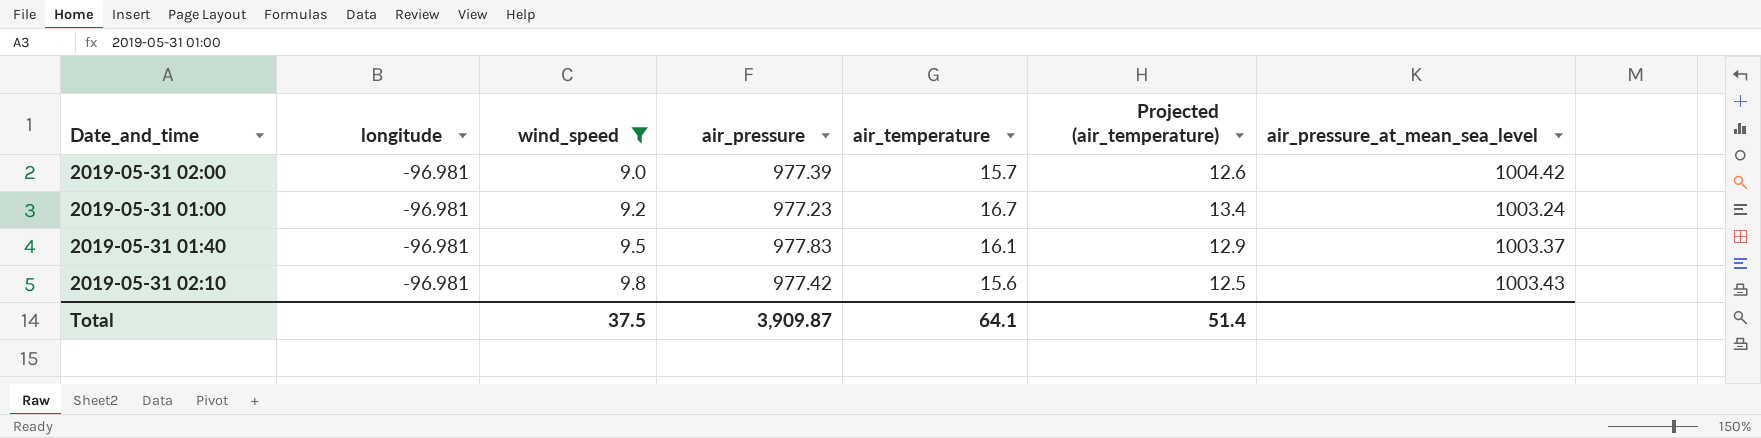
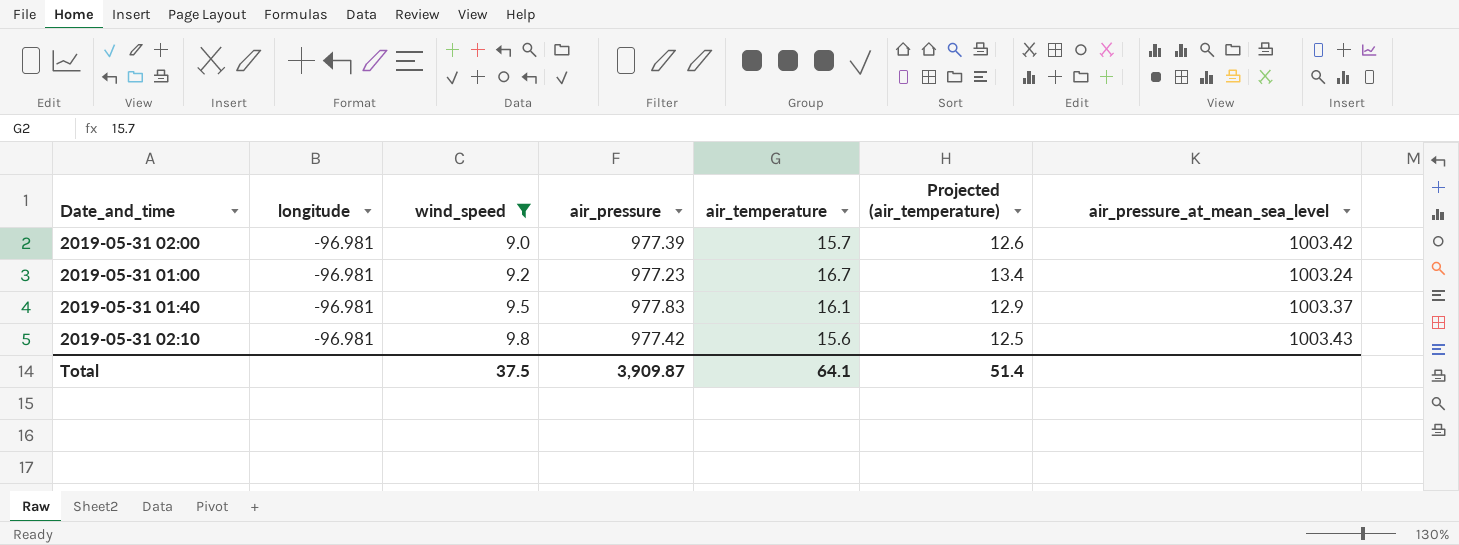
2019-05-31 02:00 | air_pressure_at_mean_sea_level: 1004.42 -> 1003.42

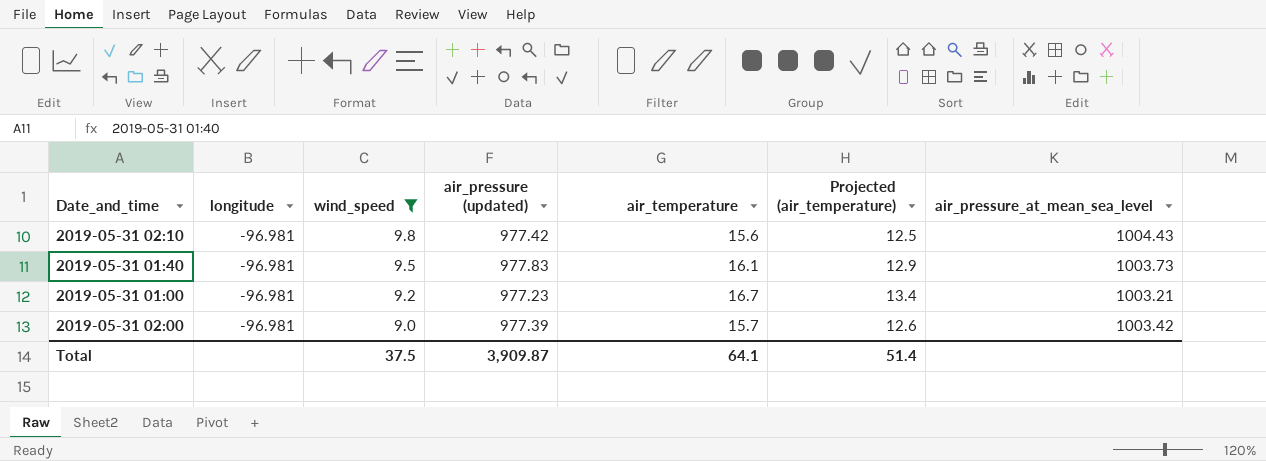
row order: wind_speed ascending -> wind_speed descending
column name: air_pressure -> air_pressure (updated)
2019-05-31 02:10 | air_pressure_at_mean_sea_level: 1003.43 -> 1004.43
2019-05-31 01:40 | air_pressure_at_mean_sea_level: 1003.37 -> 1003.73
2019-05-31 01:00 | air_pressure_at_mean_sea_level: 1003.24 -> 1003.21

